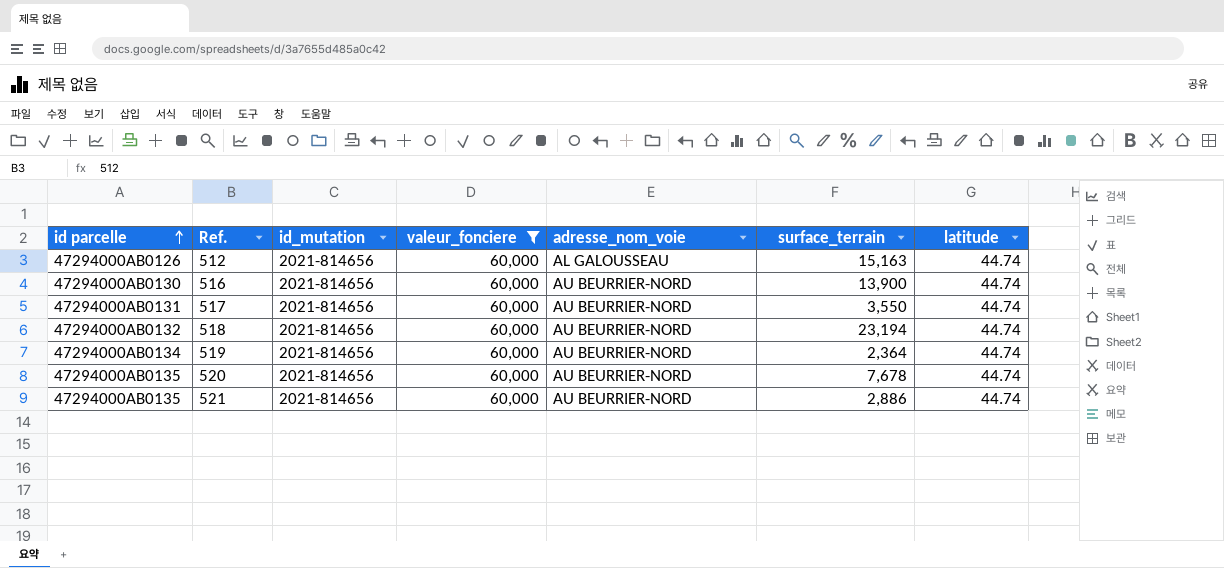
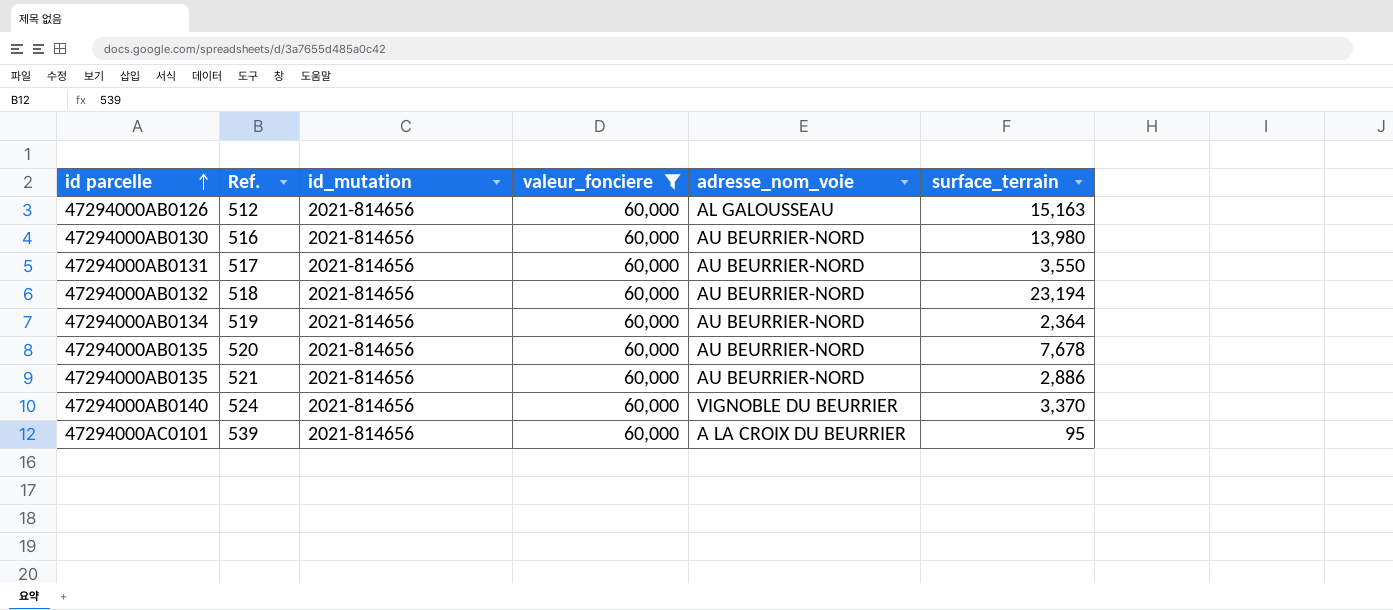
column latitude | position: 7 -> none
516 | surface_terrain: 13,900 -> 13,980
row 524: none -> 47294000AB0140 | 2021-814656 | 60,000 | VIGNOBLE DU BEURRIER | 3,370
row 539: none -> 47294000AC0101 | 2021-814656 | 60,000 | A LA CROIX DU BEURRIER | 95

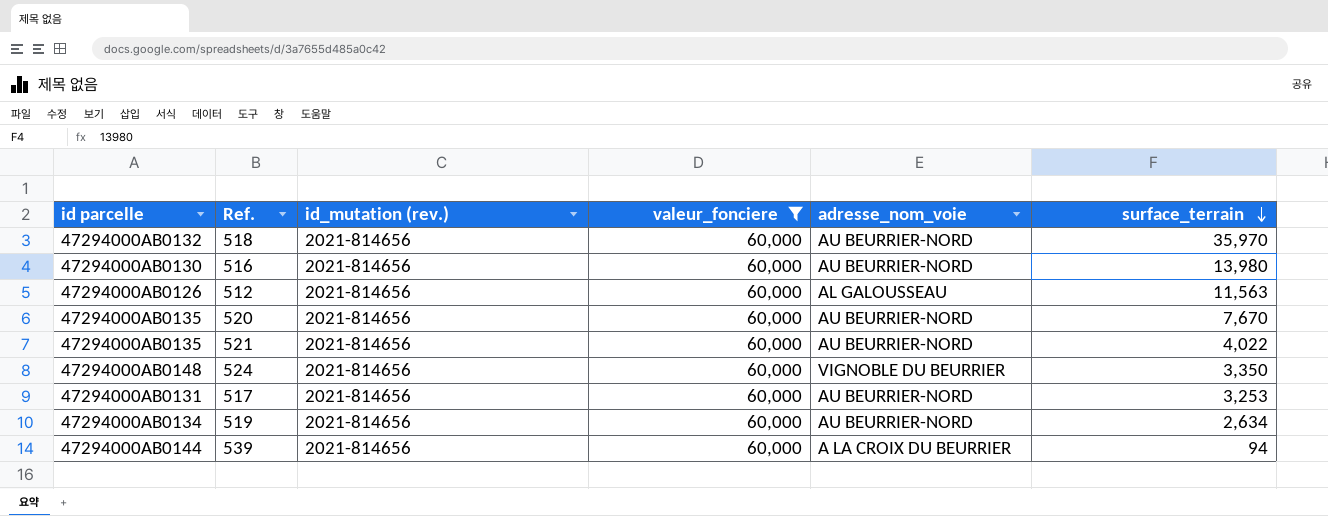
row order: id parcelle ascending -> surface_terrain descending
column name: id_mutation -> id_mutation (rev.)
518 | surface_terrain: 23,194 -> 35,970
512 | surface_terrain: 15,163 -> 11,563
520 | surface_terrain: 7,678 -> 7,670
521 | surface_terrain: 2,886 -> 4,022
524 | id parcelle: 47294000AB0140 -> 47294000AB0148
524 | surface_terrain: 3,370 -> 3,350
517 | surface_terrain: 3,550 -> 3,253
519 | surface_terrain: 2,364 -> 2,634
539 | id parcelle: 47294000AC0101 -> 47294000AB0144
539 | surface_terrain: 95 -> 94

